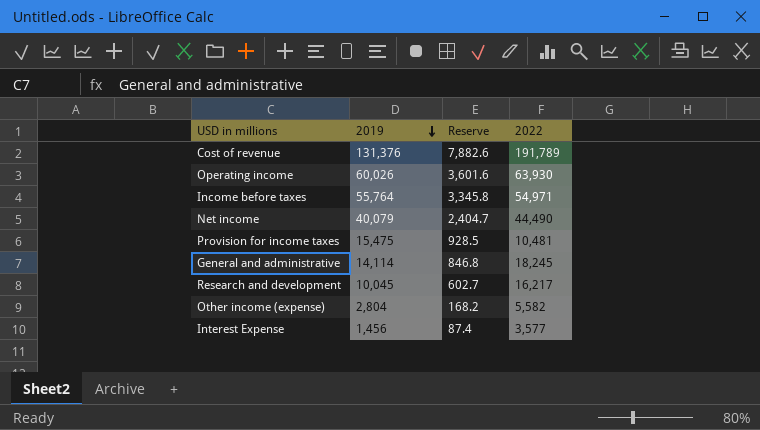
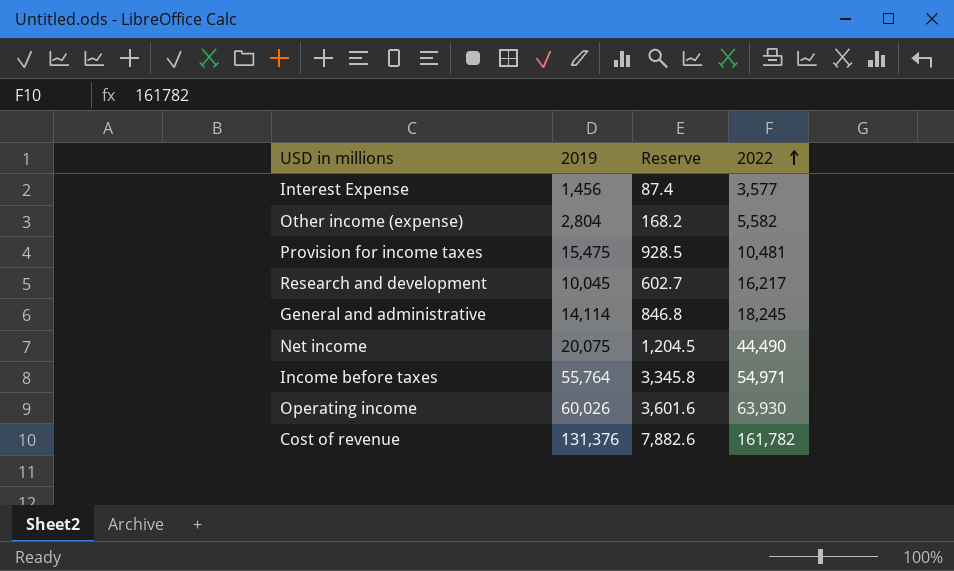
row order: 2019 descending -> 2022 ascending
Net income | 2019: 40,079 -> 20,075
Net income | Reserve: 2,404.7 -> 1,204.5
Cost of revenue | 2022: 191,789 -> 161,782

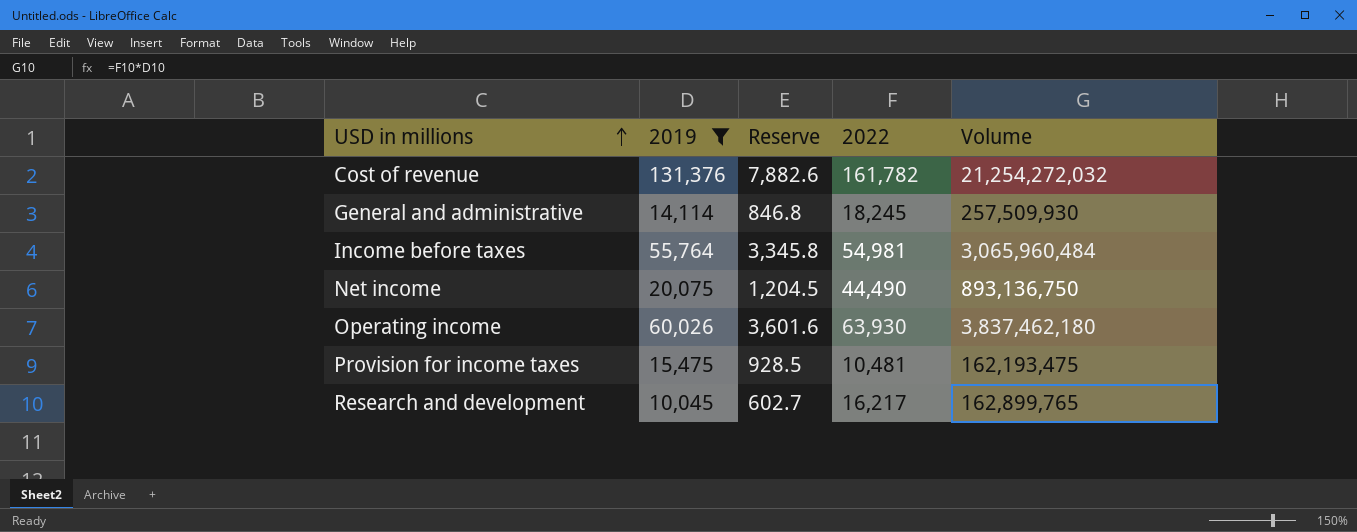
filter: none -> 2019 >= 10,045
row order: 2022 ascending -> USD in millions ascending
column Volume | formula: none -> [2019] * [2022]
Income before taxes | 2022: 54,971 -> 54,981

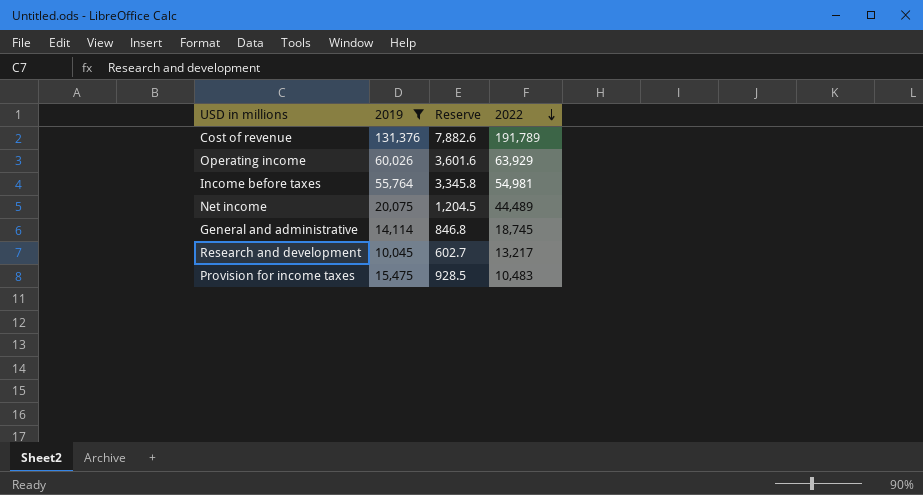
row order: USD in millions ascending -> 2022 descending
column Volume | formula: [2019] * [2022] -> none
Cost of revenue | 2022: 161,782 -> 191,789
Operating income | 2022: 63,930 -> 63,929
Net income | 2022: 44,490 -> 44,489
General and administrative | 2022: 18,245 -> 18,745
Research and development | 2022: 16,217 -> 13,217
Provision for income taxes | 2022: 10,481 -> 10,483

